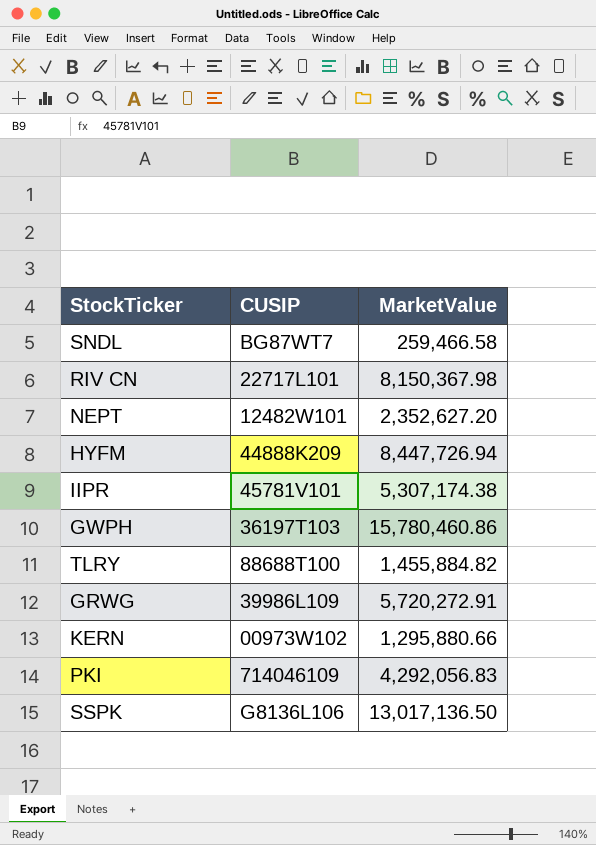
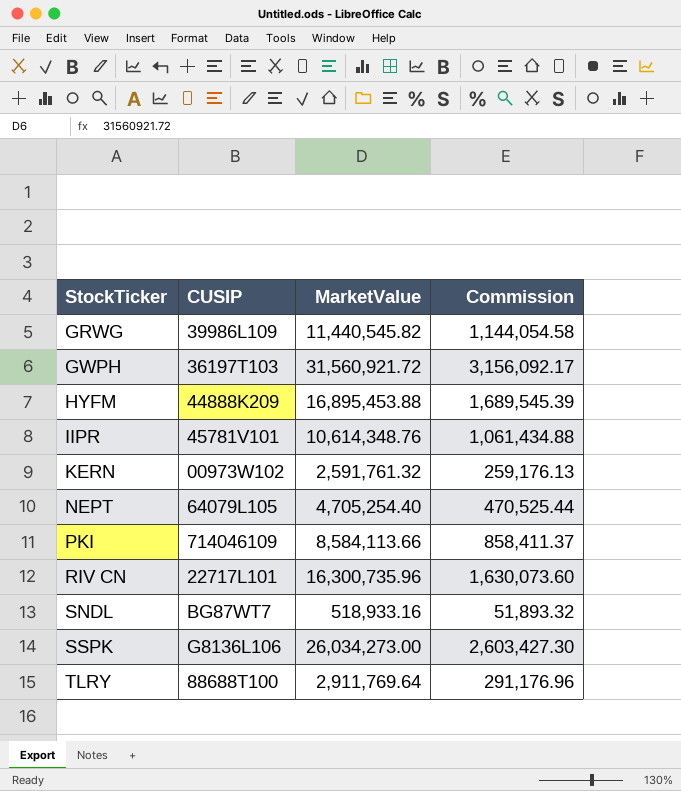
row order: none -> StockTicker ascending
column Commission | formula: none -> [MarketValue] * 0.1
GRWG | MarketValue: 5,720,272.91 -> 11,440,545.82
GWPH | MarketValue: 15,780,460.86 -> 31,560,921.72
HYFM | MarketValue: 8,447,726.94 -> 16,895,453.88
IIPR | MarketValue: 5,307,174.38 -> 10,614,348.76
KERN | MarketValue: 1,295,880.66 -> 2,591,761.32
NEPT | CUSIP: 12482W101 -> 64079L105
NEPT | MarketValue: 2,352,627.20 -> 4,705,254.40
PKI | MarketValue: 4,292,056.83 -> 8,584,113.66
RIV CN | MarketValue: 8,150,367.98 -> 16,300,735.96
SNDL | MarketValue: 259,466.58 -> 518,933.16
SSPK | MarketValue: 13,017,136.50 -> 26,034,273.00
TLRY | MarketValue: 1,455,884.82 -> 2,911,769.64

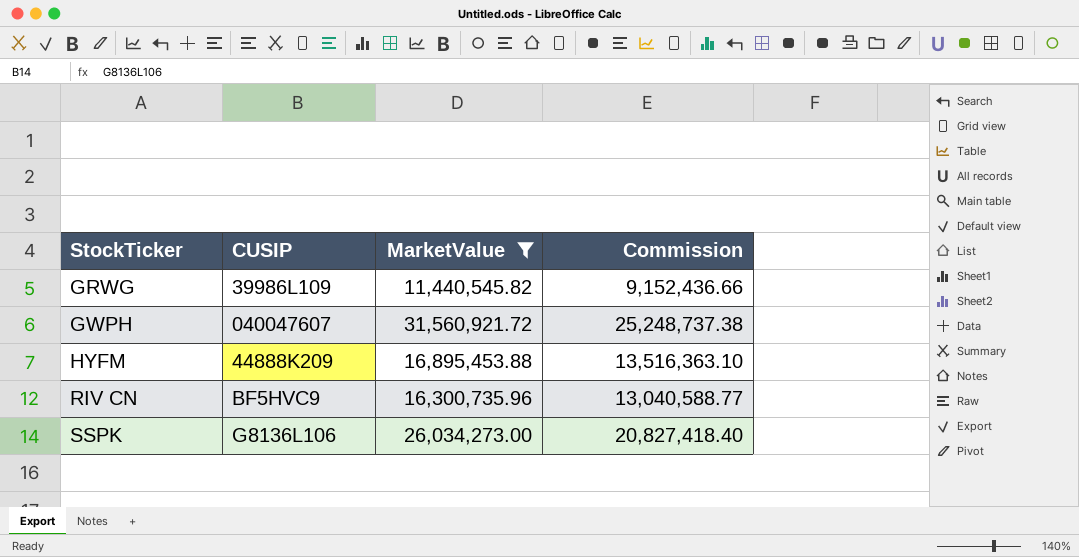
filter: none -> MarketValue >= 11,440,545.82
column Commission | formula: [MarketValue] * 0.1 -> [MarketValue] * 0.8
GWPH | CUSIP: 36197T103 -> 040047607
RIV CN | CUSIP: 22717L101 -> BF5HVC9

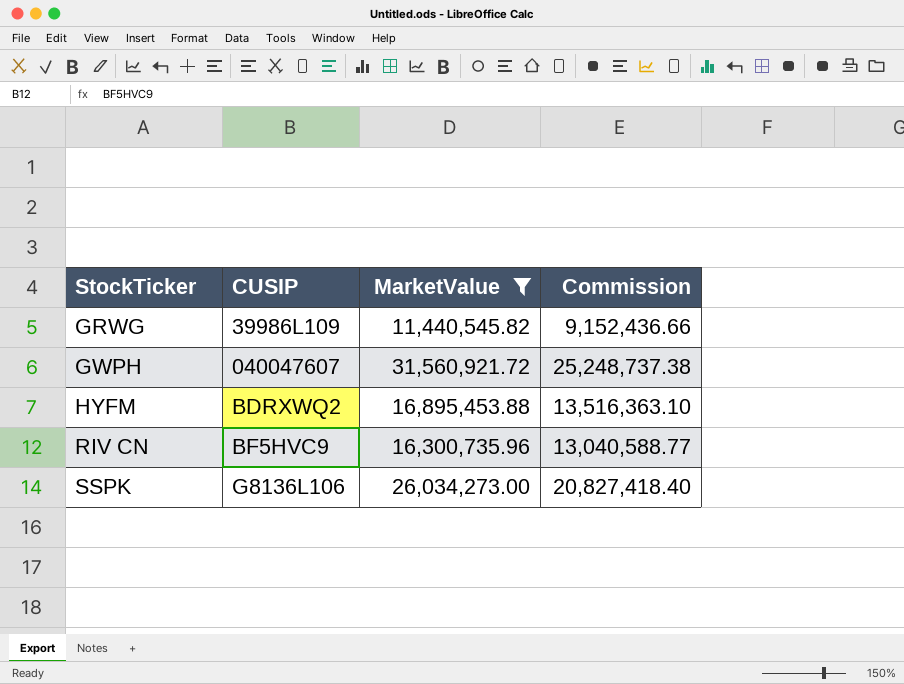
HYFM | CUSIP: 44888K209 -> BDRXWQ2

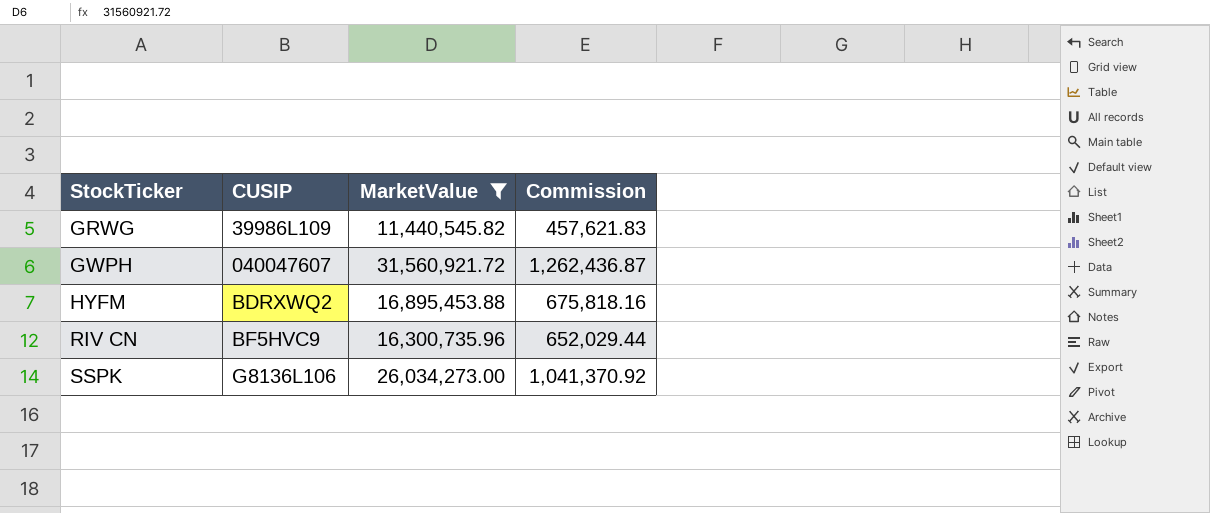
column Commission | formula: [MarketValue] * 0.8 -> [MarketValue] * 0.04

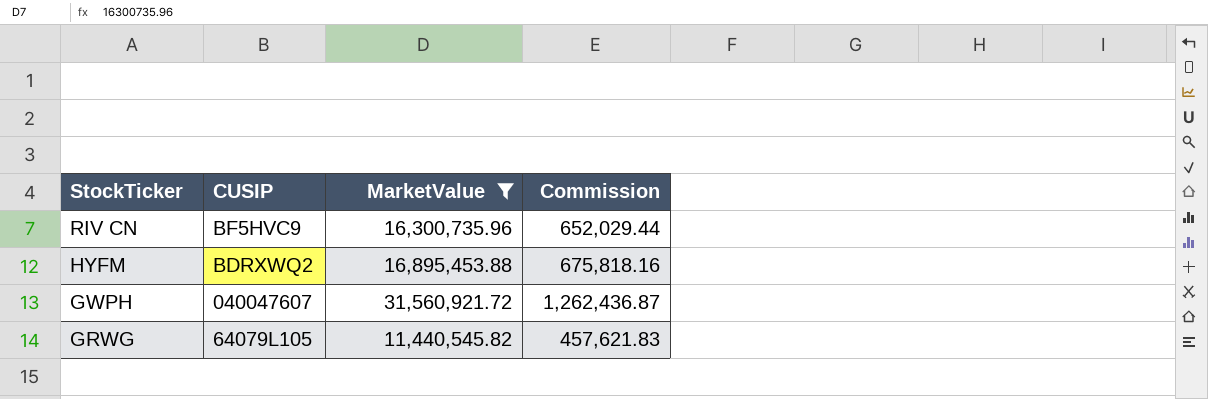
row order: StockTicker ascending -> StockTicker descending
row SSPK: G8136L106 | 26,034,273.00 | 1,041,370.92 -> none
GRWG | CUSIP: 39986L109 -> 64079L105

